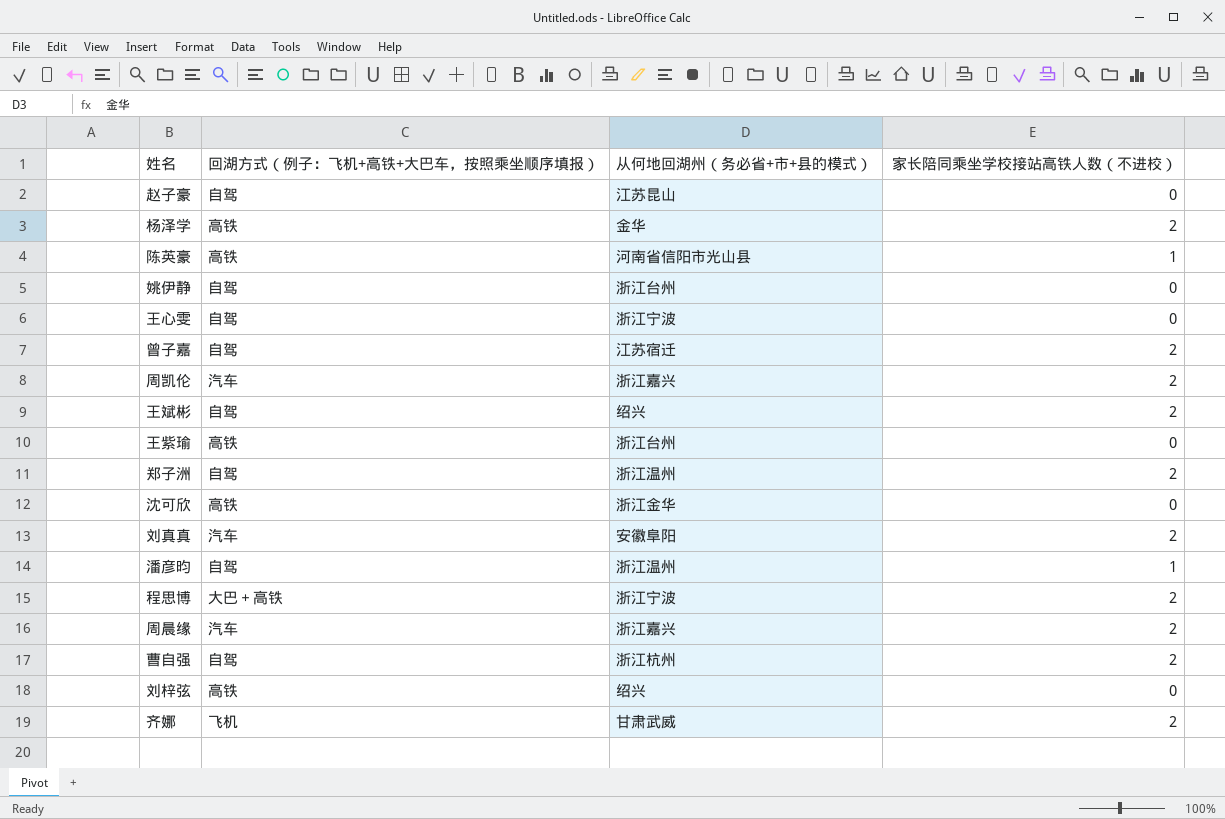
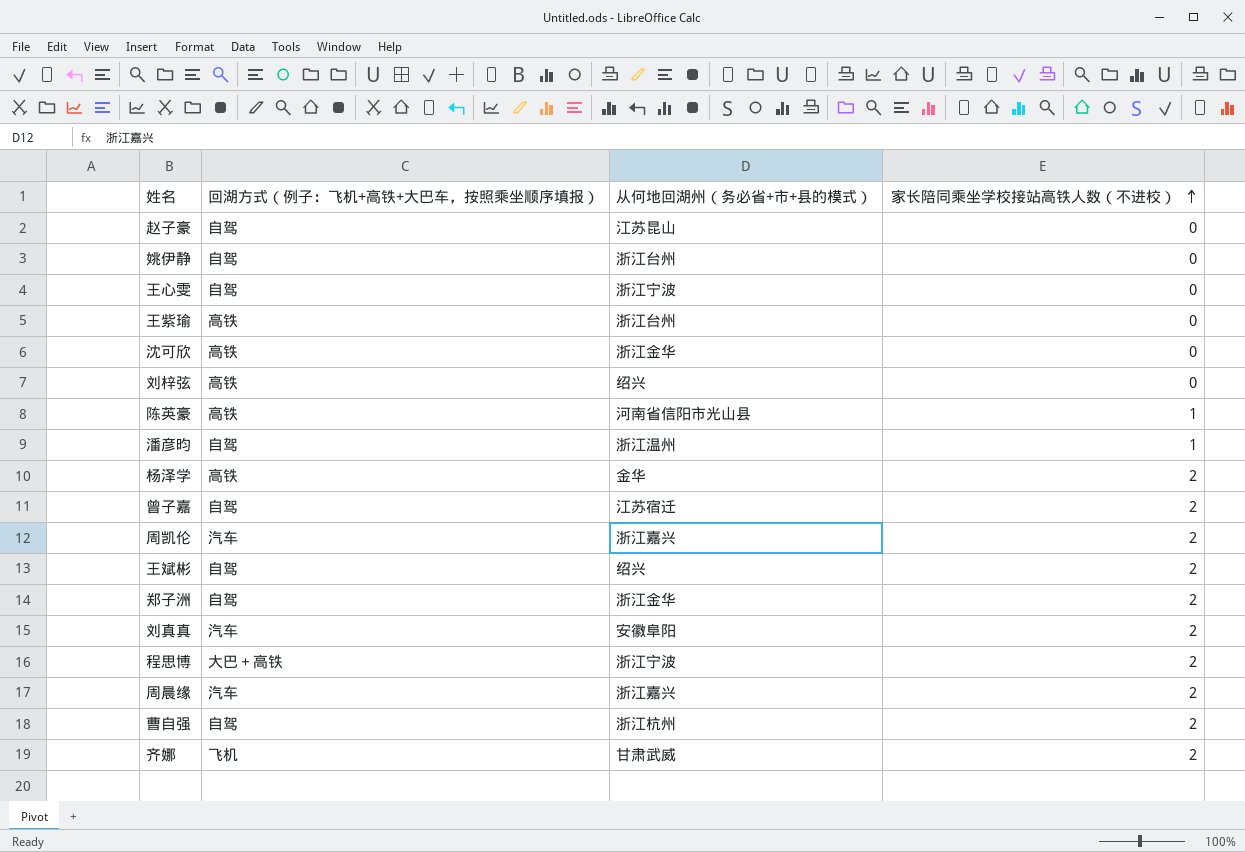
row order: none -> 家长陪同乘坐学校接站高铁人数（不进校） ascending
郑子洲 | 从何地回湖州（务必省+市+县的模式）: 浙江温州 -> 浙江金华

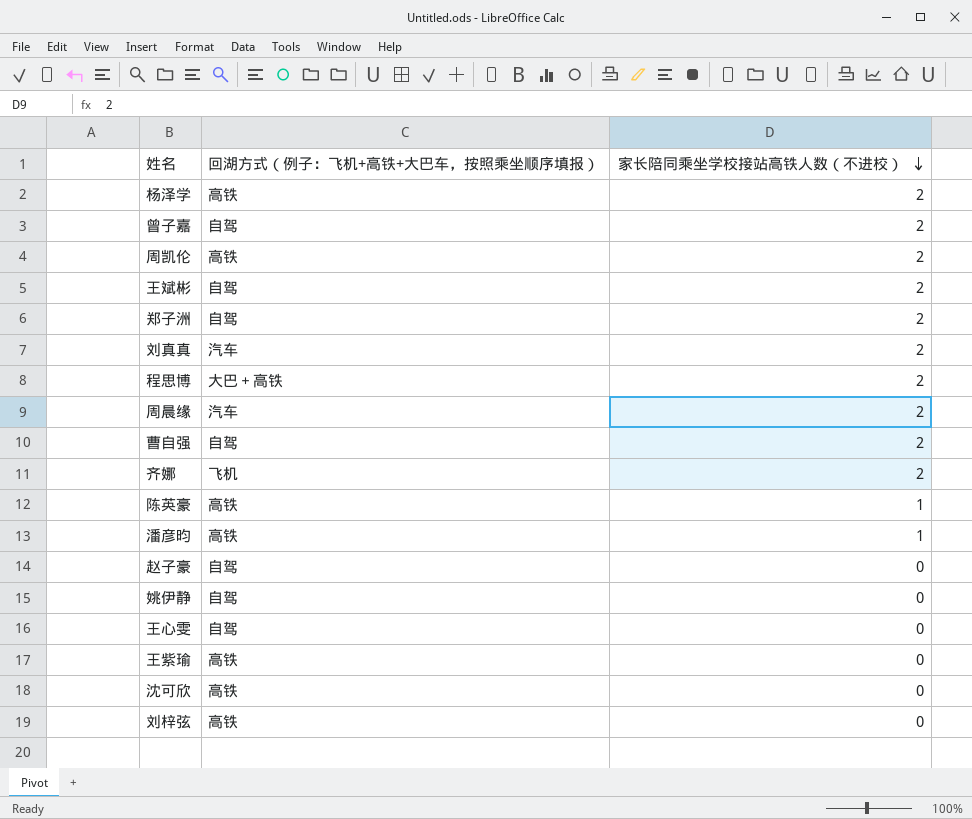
row order: 家长陪同乘坐学校接站高铁人数（不进校） ascending -> 家长陪同乘坐学校接站高铁人数（不进校） descending
column 从何地回湖州（务必省+市+县的模式） | position: 3 -> none
周凯伦 | 回湖方式（例子：飞机+高铁+大巴车，按照乘坐顺序填报）: 汽车 -> 高铁
潘彦昀 | 回湖方式（例子：飞机+高铁+大巴车，按照乘坐顺序填报）: 自驾 -> 高铁

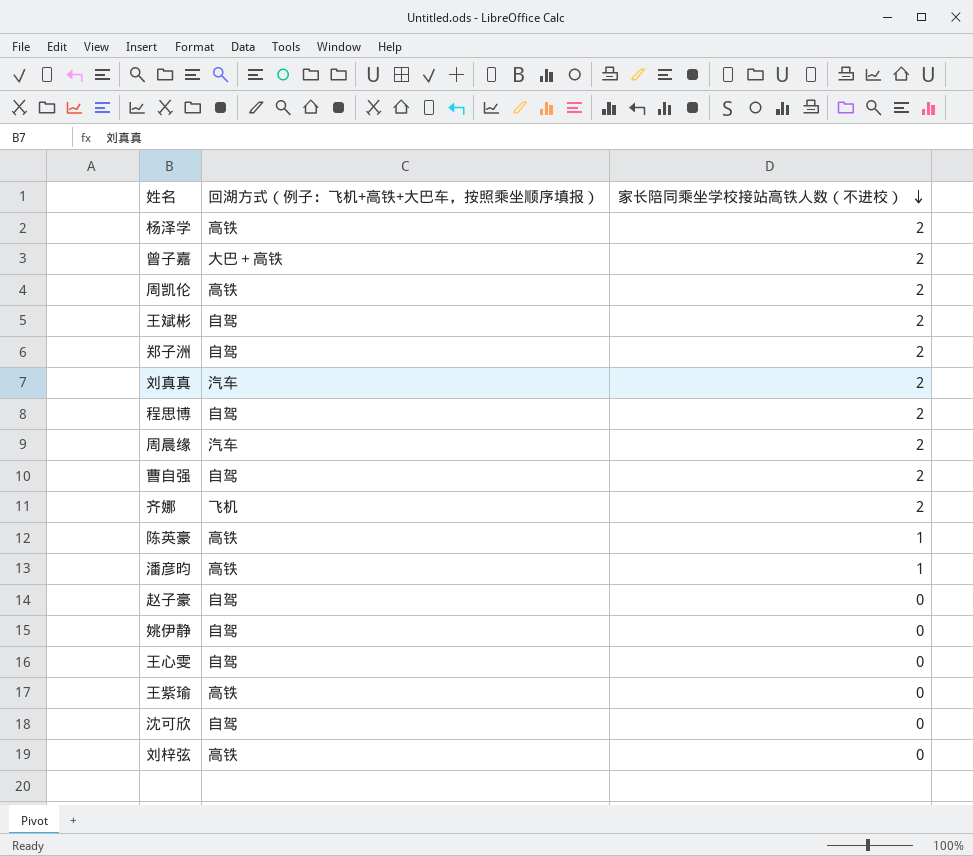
曾子嘉 | 回湖方式（例子：飞机+高铁+大巴车，按照乘坐顺序填报）: 自驾 -> 大巴＋高铁
程思博 | 回湖方式（例子：飞机+高铁+大巴车，按照乘坐顺序填报）: 大巴＋高铁 -> 自驾
沈可欣 | 回湖方式（例子：飞机+高铁+大巴车，按照乘坐顺序填报）: 高铁 -> 自驾

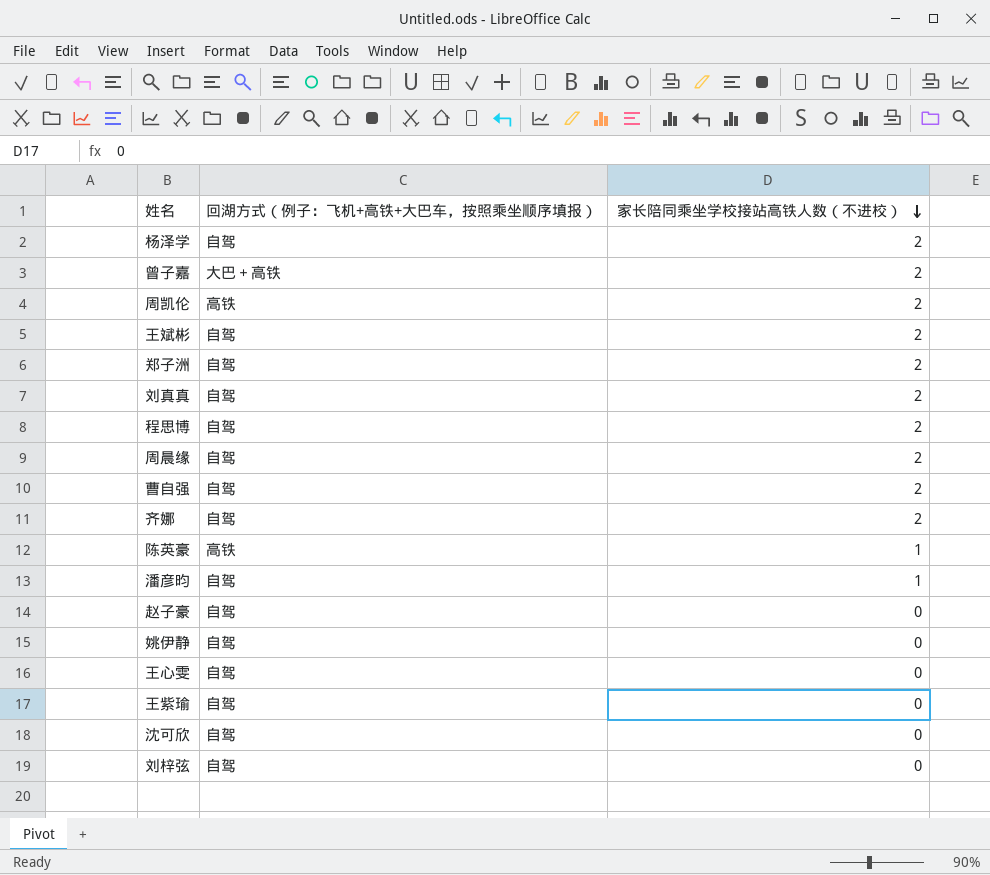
杨泽学 | 回湖方式（例子：飞机+高铁+大巴车，按照乘坐顺序填报）: 高铁 -> 自驾
刘真真 | 回湖方式（例子：飞机+高铁+大巴车，按照乘坐顺序填报）: 汽车 -> 自驾
周晨缘 | 回湖方式（例子：飞机+高铁+大巴车，按照乘坐顺序填报）: 汽车 -> 自驾
齐娜 | 回湖方式（例子：飞机+高铁+大巴车，按照乘坐顺序填报）: 飞机 -> 自驾
潘彦昀 | 回湖方式（例子：飞机+高铁+大巴车，按照乘坐顺序填报）: 高铁 -> 自驾
王紫瑜 | 回湖方式（例子：飞机+高铁+大巴车，按照乘坐顺序填报）: 高铁 -> 自驾
刘梓弦 | 回湖方式（例子：飞机+高铁+大巴车，按照乘坐顺序填报）: 高铁 -> 自驾

